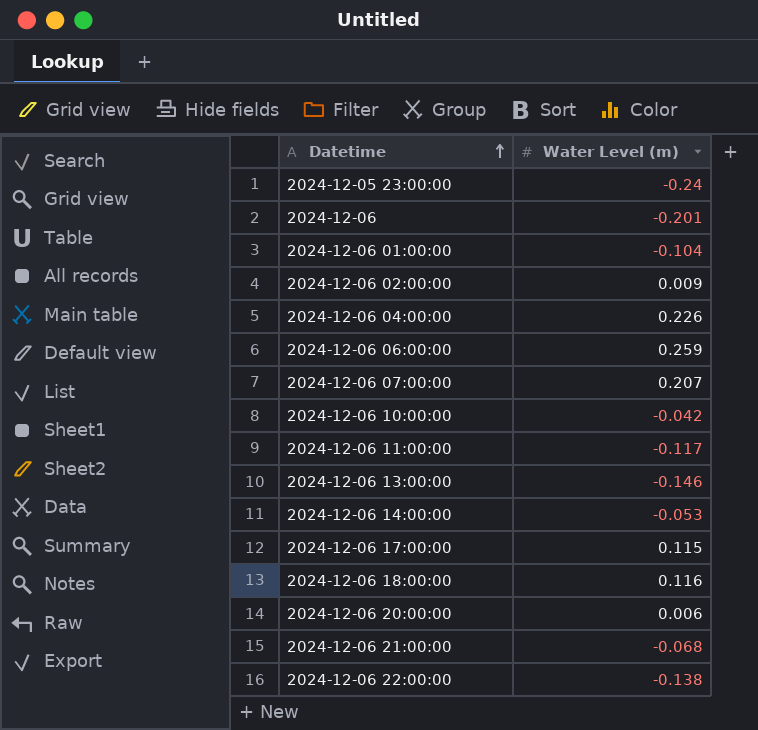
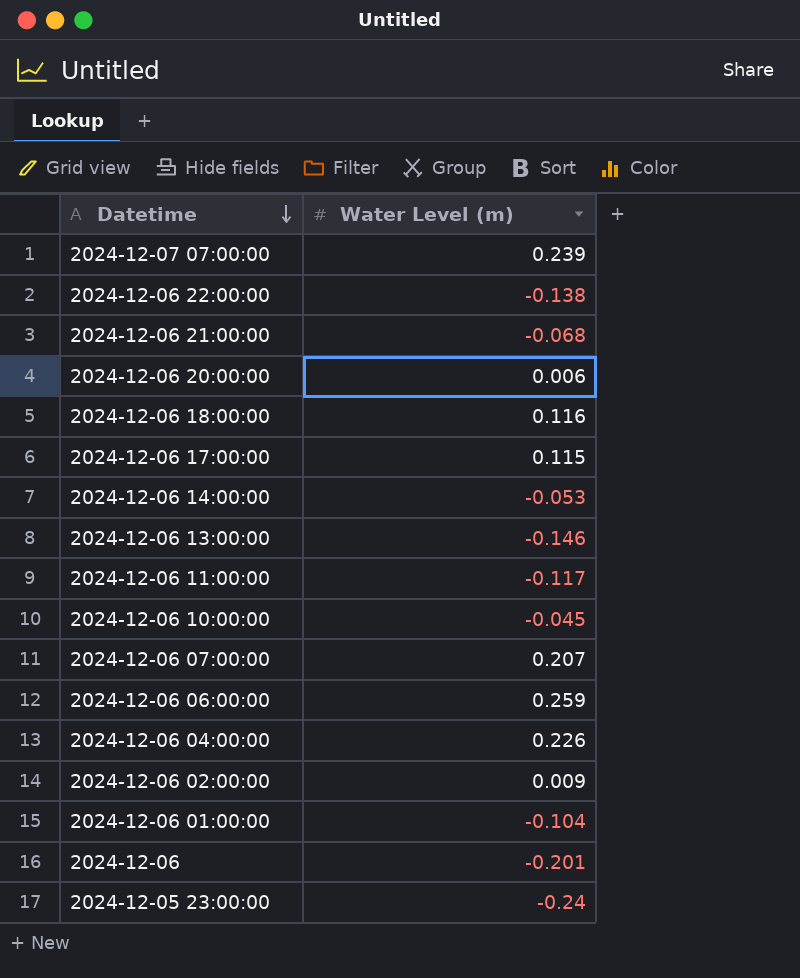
row order: Datetime ascending -> Datetime descending
row 2024-12-07 07:00:00: none -> 0.239
2024-12-06 10:00:00 | Water Level (m): -0.042 -> -0.045

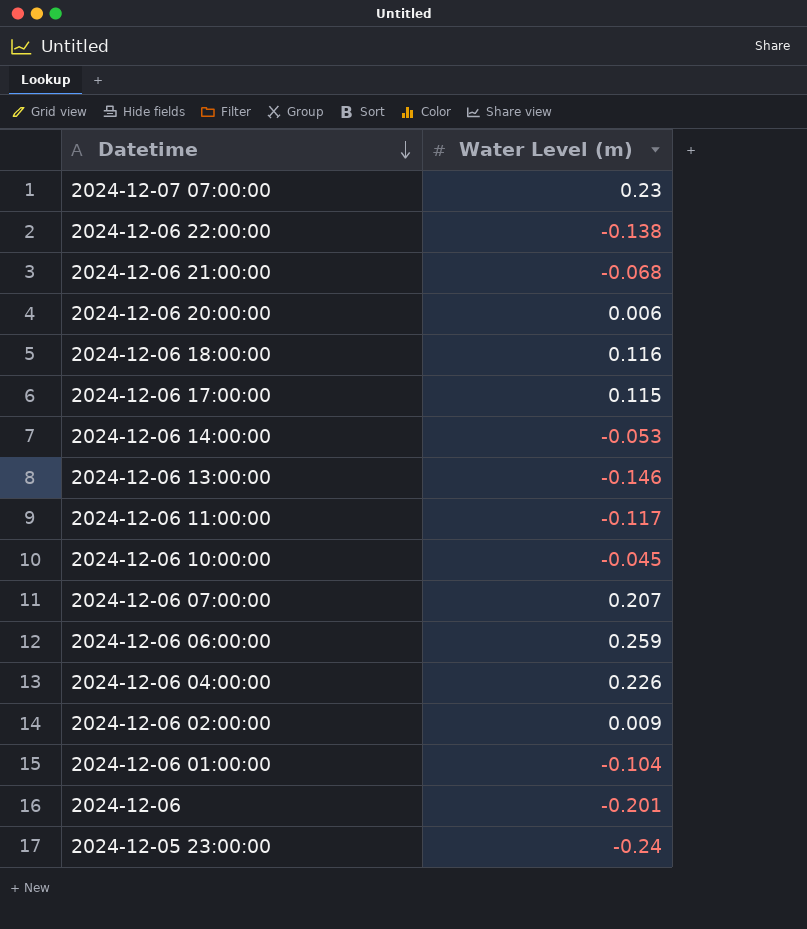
2024-12-07 07:00:00 | Water Level (m): 0.239 -> 0.23

